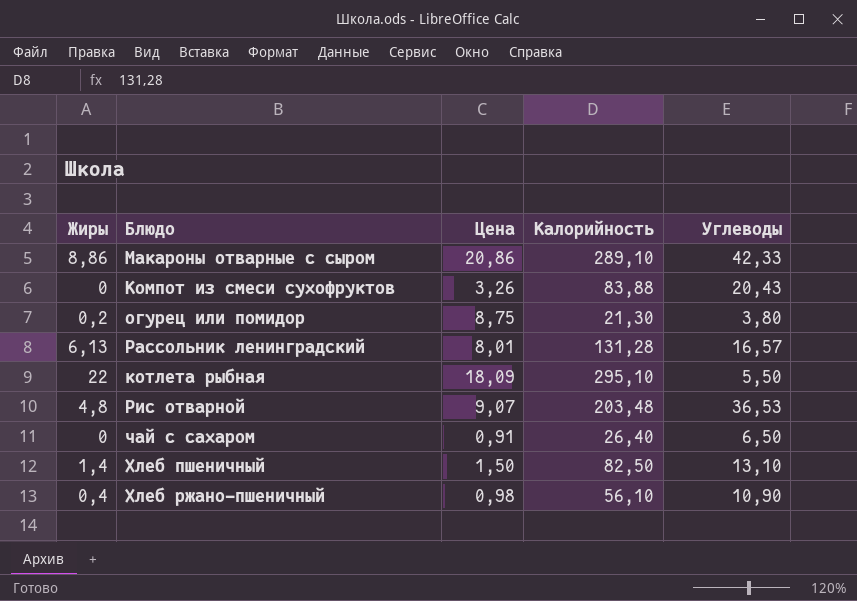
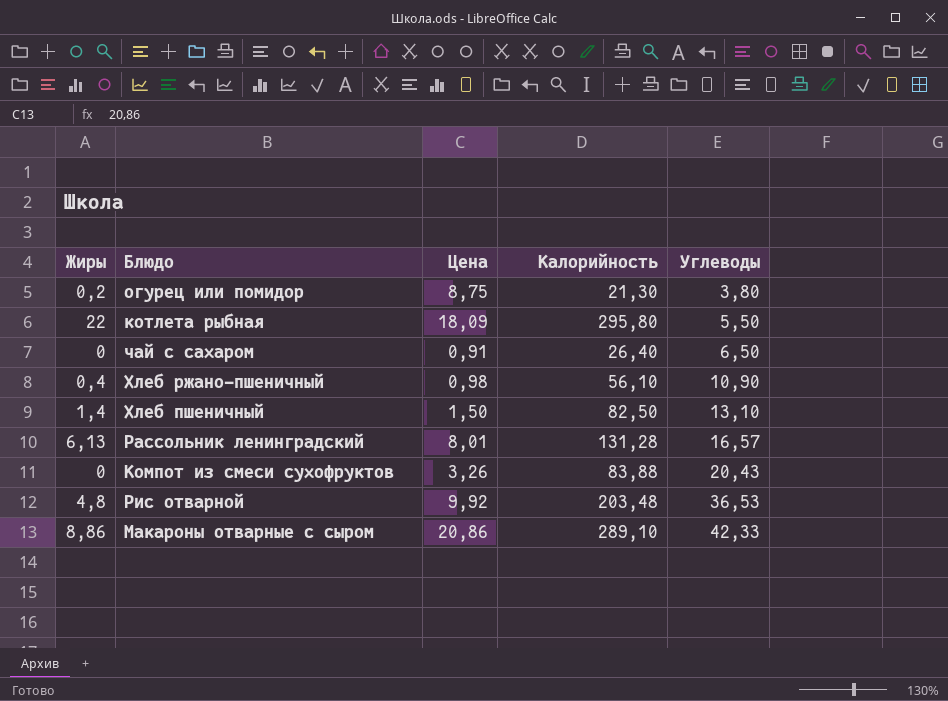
row order: none -> Углеводы ascending
котлета рыбная | Калорийность: 295,10 -> 295,80
Рис отварной | Цена: 9,07 -> 9,92

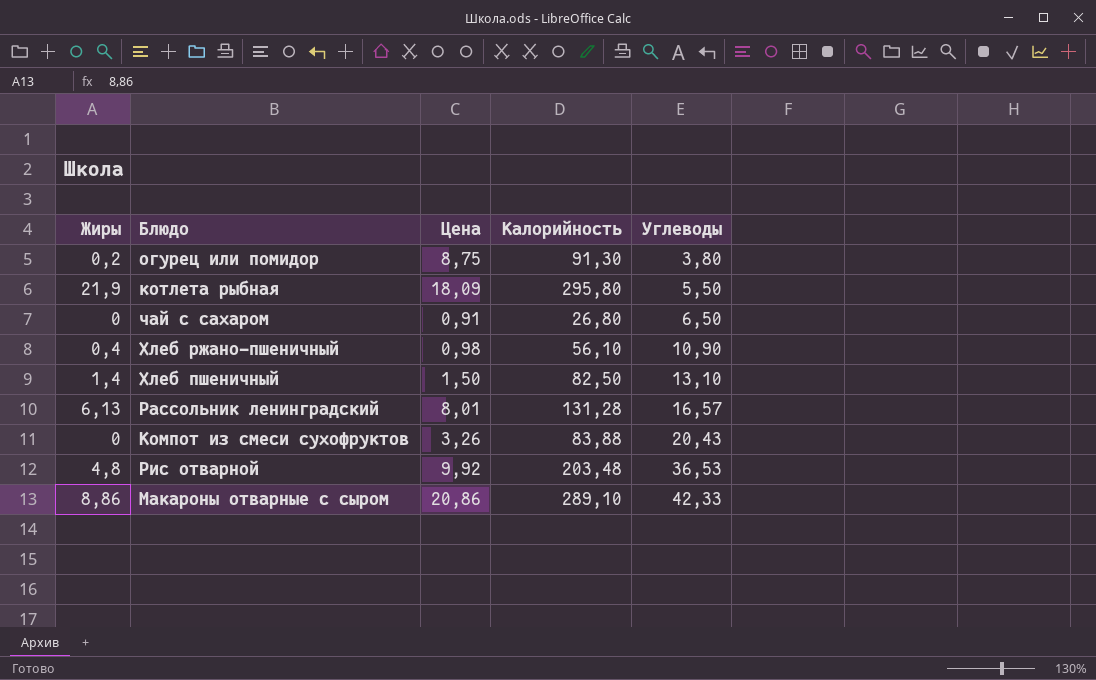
огурец или помидор | Калорийность: 21,30 -> 91,30
котлета рыбная | Жиры: 22 -> 21,9
чай с сахаром | Калорийность: 26,40 -> 26,80

